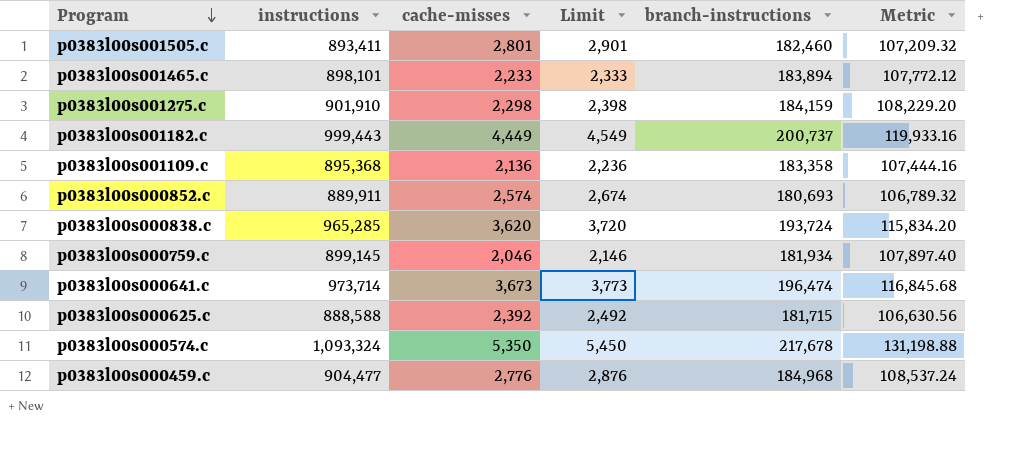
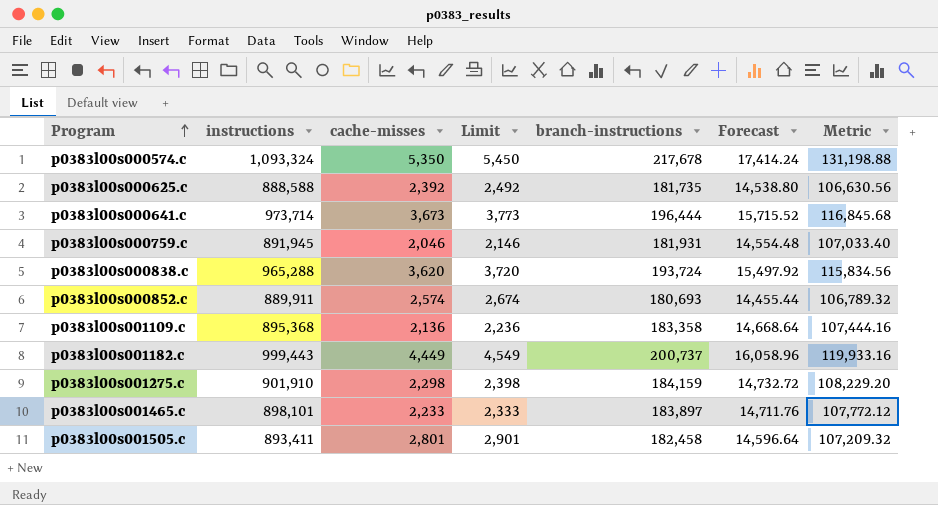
row order: Program descending -> Program ascending
column Forecast | formula: none -> [branch-instructions] * 0.08
row p0383l00s000459.c: 904,477 | 2,776 | 2,876 | 184,968 | 108,537.24 -> none
p0383l00s000625.c | branch-instructions: 181,715 -> 181,735
p0383l00s000641.c | branch-instructions: 196,474 -> 196,444
p0383l00s000759.c | instructions: 899,145 -> 891,945
p0383l00s000759.c | branch-instructions: 181,934 -> 181,931
p0383l00s000759.c | Metric: 107,897.40 -> 107,033.40
p0383l00s000838.c | instructions: 965,285 -> 965,288
p0383l00s000838.c | Metric: 115,834.20 -> 115,834.56
p0383l00s001465.c | branch-instructions: 183,894 -> 183,897
p0383l00s001505.c | branch-instructions: 182,460 -> 182,458

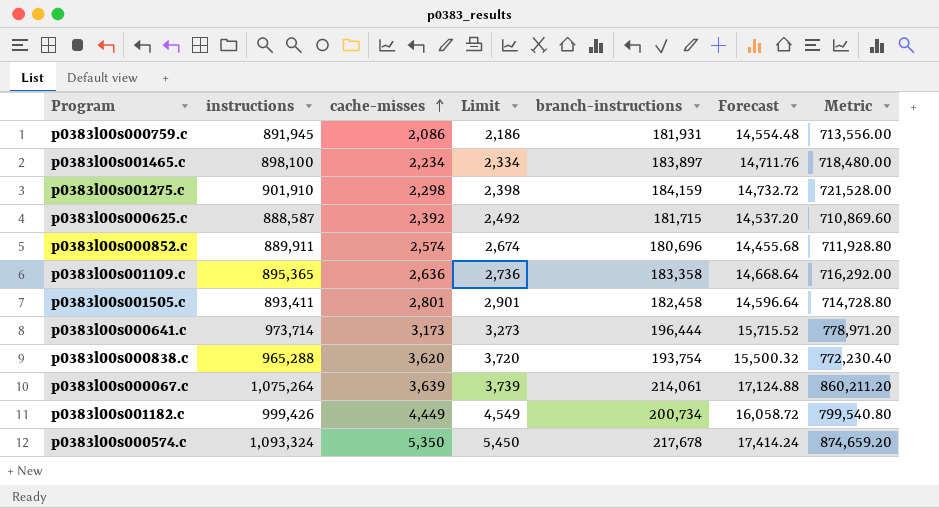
row order: Program ascending -> cache-misses ascending
column Metric | formula: [instructions] * 0.12 -> [instructions] * 0.8
p0383l00s000759.c | cache-misses: 2,046 -> 2,086
p0383l00s000759.c | Limit: 2,146 -> 2,186
p0383l00s001465.c | instructions: 898,101 -> 898,100
p0383l00s001465.c | cache-misses: 2,233 -> 2,234
p0383l00s001465.c | Limit: 2,333 -> 2,334
p0383l00s000625.c | instructions: 888,588 -> 888,587
p0383l00s000625.c | branch-instructions: 181,735 -> 181,715
p0383l00s000625.c | Forecast: 14,538.80 -> 14,537.20
p0383l00s000852.c | branch-instructions: 180,693 -> 180,696
p0383l00s000852.c | Forecast: 14,455.44 -> 14,455.68
p0383l00s001109.c | instructions: 895,368 -> 895,365
p0383l00s001109.c | cache-misses: 2,136 -> 2,636
p0383l00s001109.c | Limit: 2,236 -> 2,736
p0383l00s000641.c | cache-misses: 3,673 -> 3,173
p0383l00s000641.c | Limit: 3,773 -> 3,273
p0383l00s000838.c | branch-instructions: 193,724 -> 193,754
p0383l00s000838.c | Forecast: 15,497.92 -> 15,500.32
row p0383l00s000067.c: none -> 1,075,264 | 3,639 | 3,739 | 214,061 | 17,124.88 | 860,211.20
p0383l00s001182.c | instructions: 999,443 -> 999,426
p0383l00s001182.c | branch-instructions: 200,737 -> 200,734
p0383l00s001182.c | Forecast: 16,058.96 -> 16,058.72

